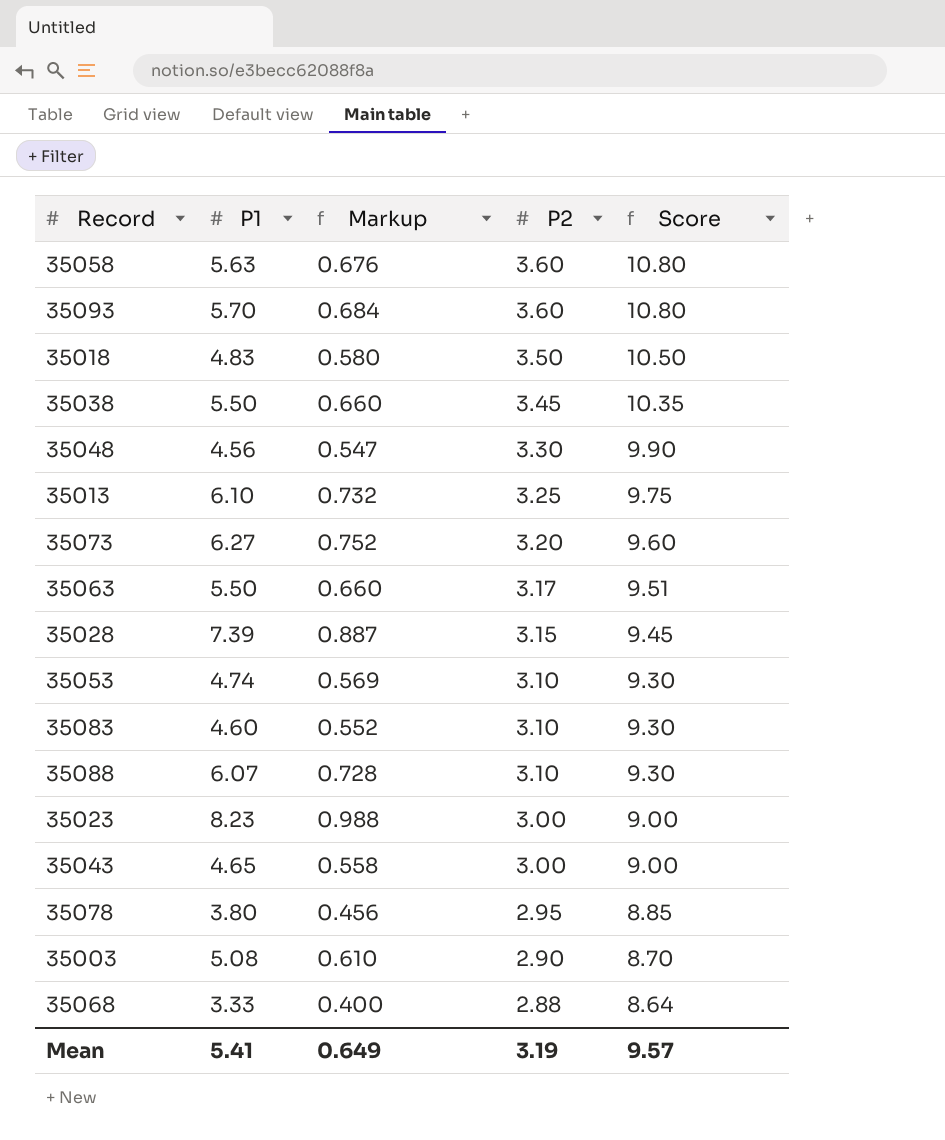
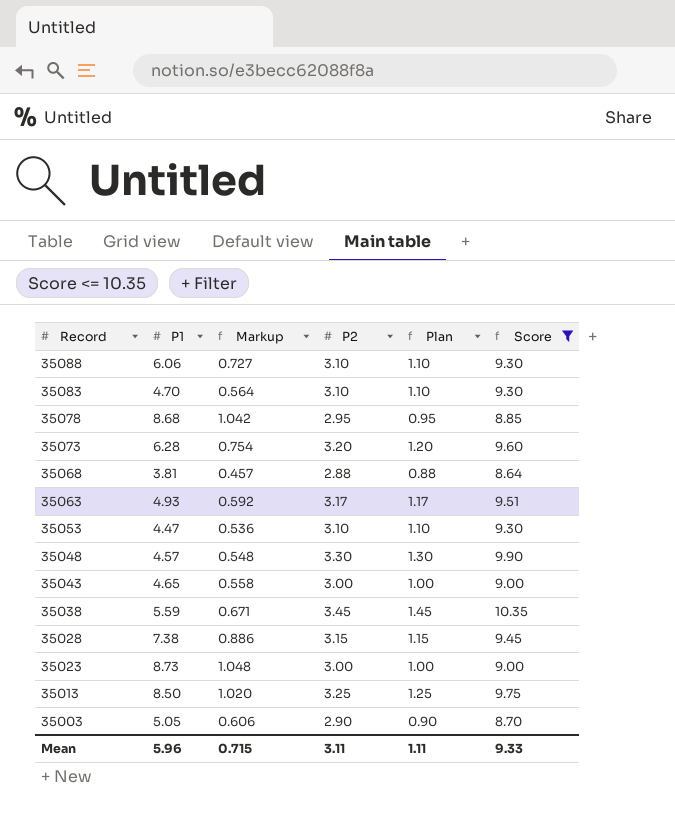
filter: none -> Score <= 10.35
row order: P2 descending -> Record descending
column Plan | formula: none -> [P2] - 2
35088 | P1: 6.07 -> 6.06
35088 | Markup: 0.728 -> 0.727
35083 | P1: 4.60 -> 4.70
35083 | Markup: 0.552 -> 0.564
35078 | P1: 3.80 -> 8.68
35078 | Markup: 0.456 -> 1.042
35073 | P1: 6.27 -> 6.28
35073 | Markup: 0.752 -> 0.754
35068 | P1: 3.33 -> 3.81
35068 | Markup: 0.400 -> 0.457
35063 | P1: 5.50 -> 4.93
35063 | Markup: 0.660 -> 0.592
35053 | P1: 4.74 -> 4.47
35053 | Markup: 0.569 -> 0.536
35048 | P1: 4.56 -> 4.57
35048 | Markup: 0.547 -> 0.548
35038 | P1: 5.50 -> 5.59
35038 | Markup: 0.660 -> 0.671
35028 | P1: 7.39 -> 7.38
35028 | Markup: 0.887 -> 0.886
35023 | P1: 8.23 -> 8.73
35023 | Markup: 0.988 -> 1.048
35013 | P1: 6.10 -> 8.50
35013 | Markup: 0.732 -> 1.020
35003 | P1: 5.08 -> 5.05
35003 | Markup: 0.610 -> 0.606
Mean | P1: 5.41 -> 5.96
Mean | Markup: 0.649 -> 0.715
Mean | P2: 3.19 -> 3.11
Mean | Score: 9.57 -> 9.33

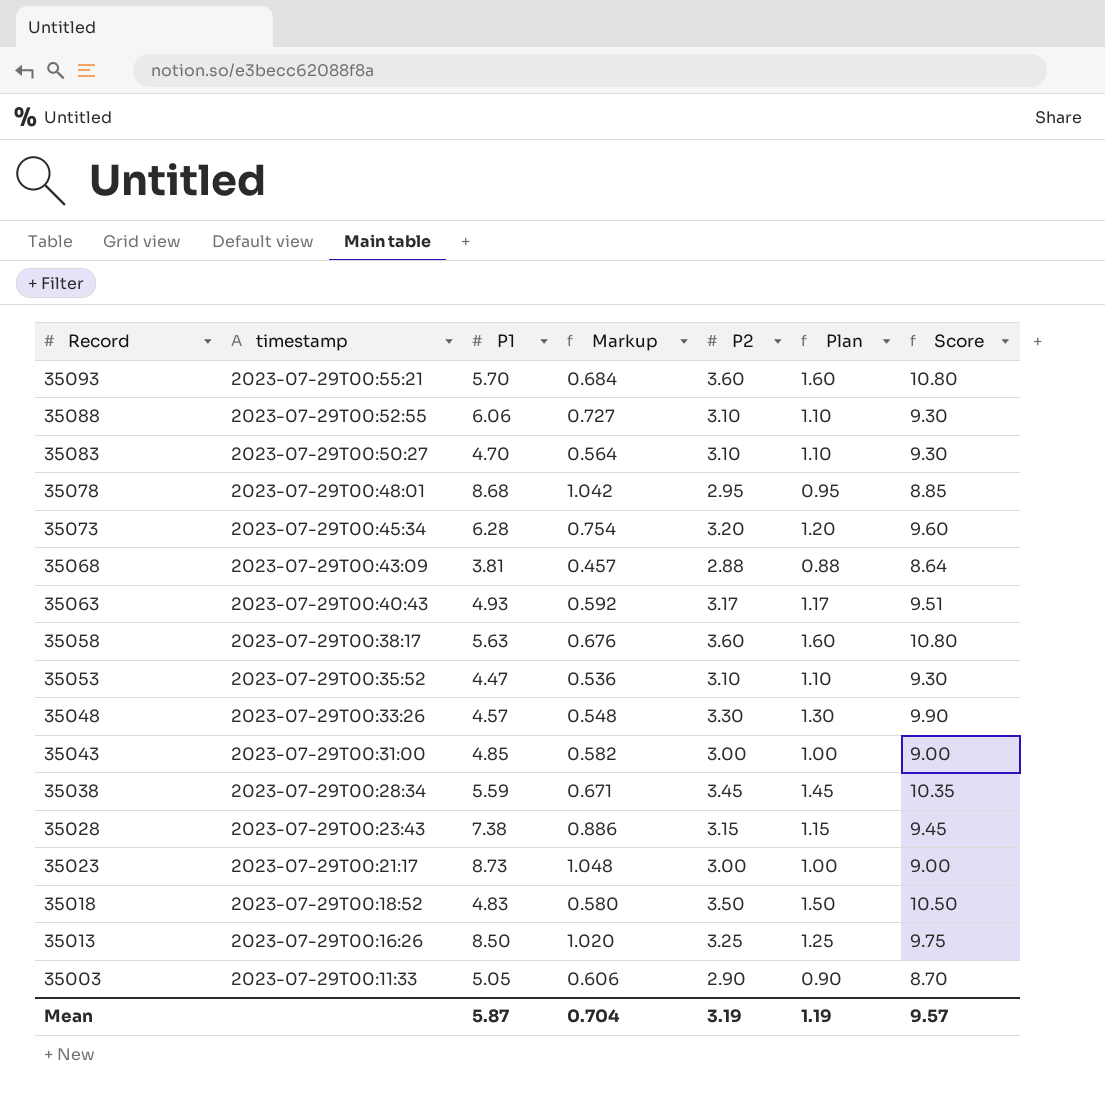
filter: Score <= 10.35 -> none
column timestamp | position: none -> 2
35043 | P1: 4.65 -> 4.85
35043 | Markup: 0.558 -> 0.582
Mean | P1: 5.96 -> 5.87
Mean | Markup: 0.715 -> 0.704
Mean | P2: 3.11 -> 3.19
Mean | Plan: 1.11 -> 1.19
Mean | Score: 9.33 -> 9.57

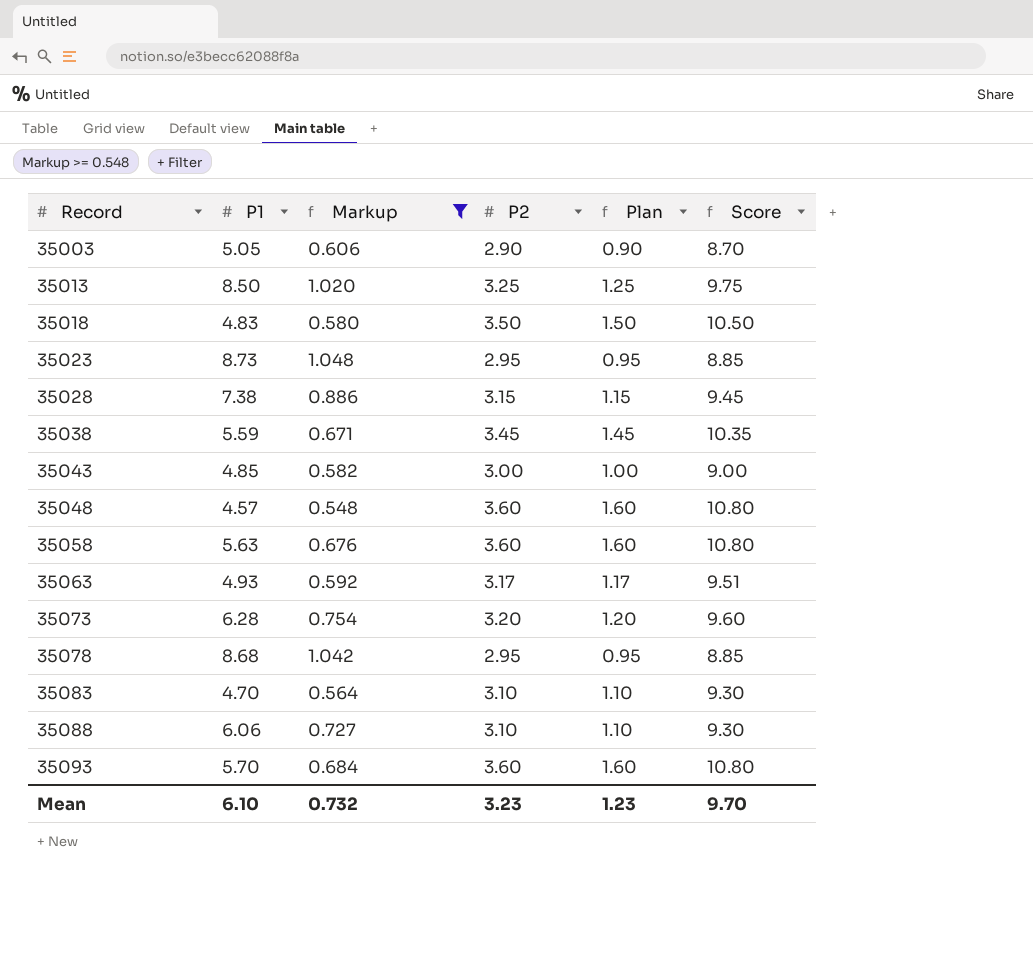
filter: none -> Markup >= 0.548
row order: Record descending -> Record ascending
column timestamp | position: 2 -> none
35023 | P2: 3.00 -> 2.95
35023 | Plan: 1.00 -> 0.95
35023 | Score: 9.00 -> 8.85
35048 | P2: 3.30 -> 3.60
35048 | Plan: 1.30 -> 1.60
35048 | Score: 9.90 -> 10.80
Mean | P1: 5.87 -> 6.10
Mean | Markup: 0.704 -> 0.732
Mean | P2: 3.19 -> 3.23
Mean | Plan: 1.19 -> 1.23
Mean | Score: 9.57 -> 9.70

